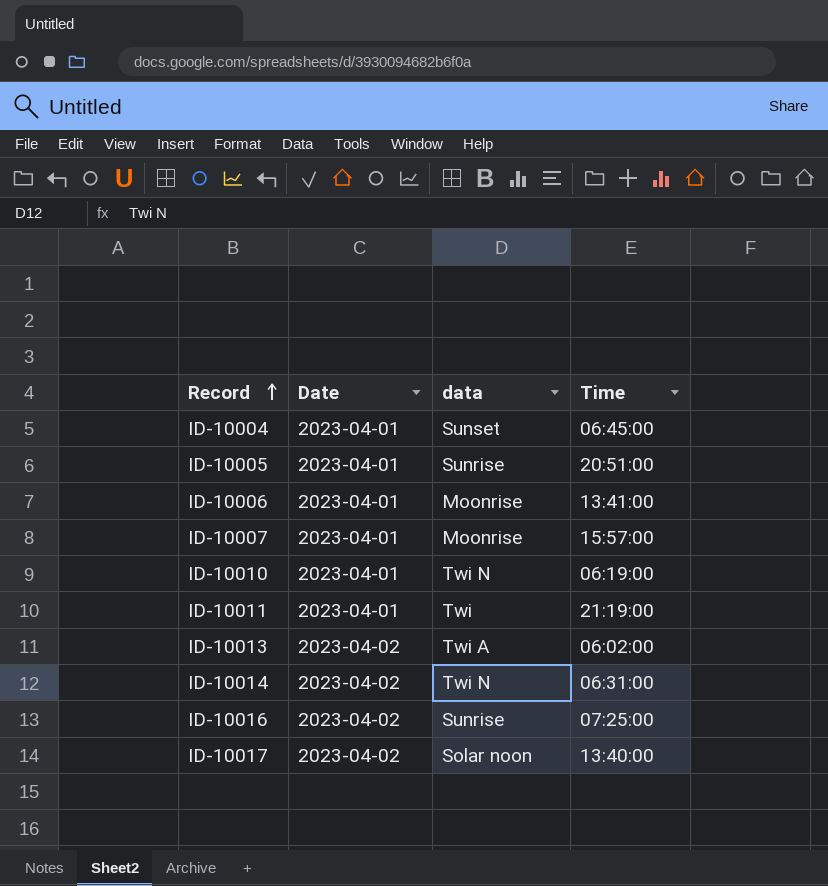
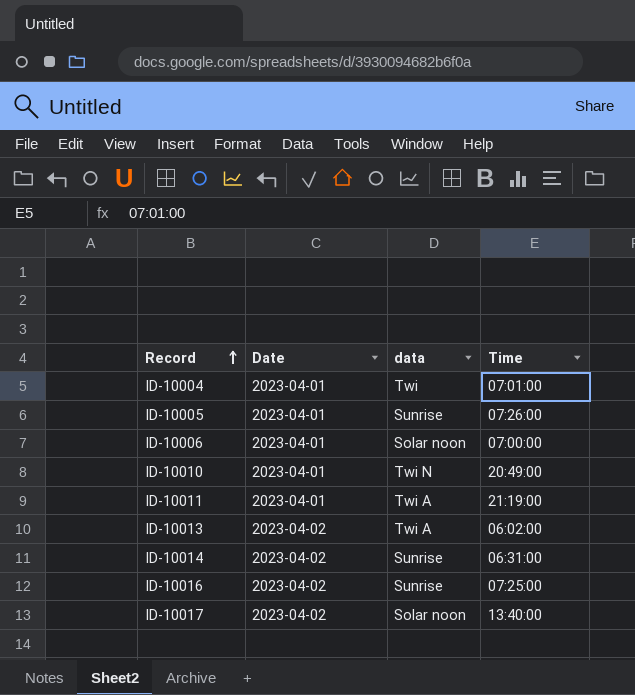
row ID-10007: 2023-04-01 | Moonrise | 15:57:00 -> none
ID-10004 | data: Sunset -> Twi
ID-10004 | Time: 06:45:00 -> 07:01:00
ID-10005 | Time: 20:51:00 -> 07:26:00
ID-10006 | data: Moonrise -> Solar noon
ID-10006 | Time: 13:41:00 -> 07:00:00
ID-10010 | Time: 06:19:00 -> 20:49:00
ID-10011 | data: Twi -> Twi A
ID-10014 | data: Twi N -> Sunrise

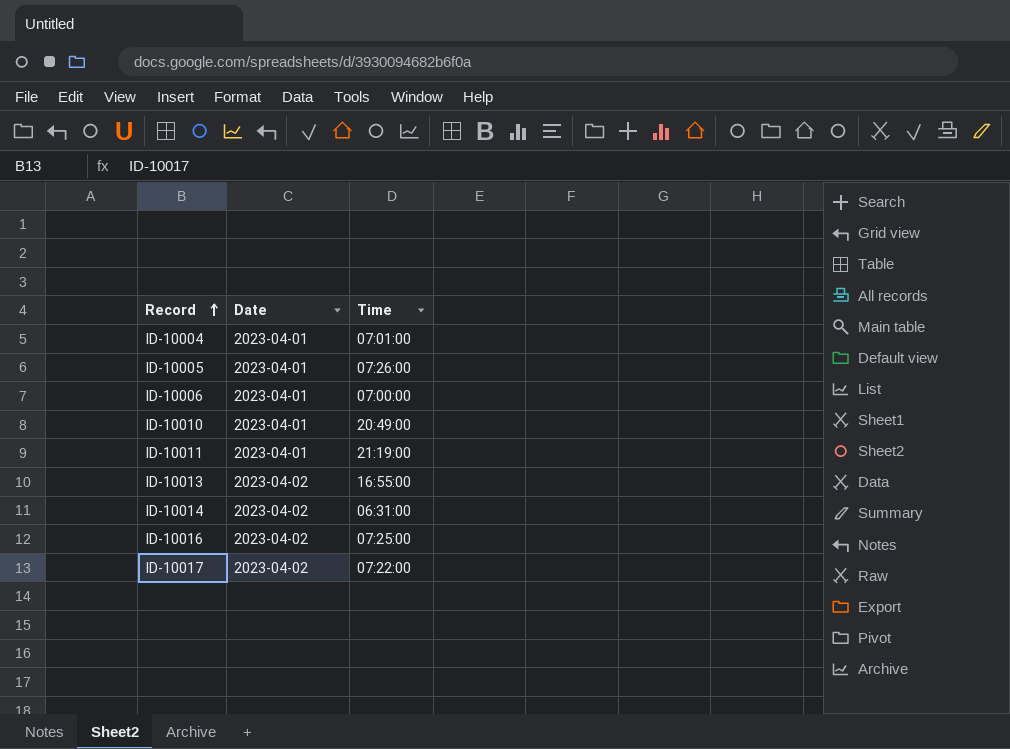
column data | position: 3 -> none
ID-10013 | Time: 06:02:00 -> 16:55:00
ID-10017 | Time: 13:40:00 -> 07:22:00

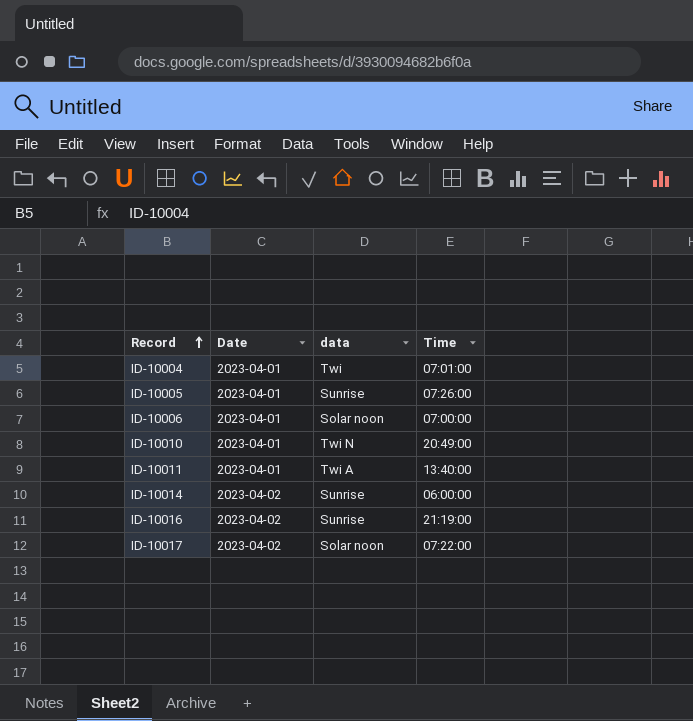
column data | position: none -> 3
row ID-10013: 2023-04-02 | 16:55:00 -> none
ID-10011 | Time: 21:19:00 -> 13:40:00
ID-10014 | Time: 06:31:00 -> 06:00:00
ID-10016 | Time: 07:25:00 -> 21:19:00

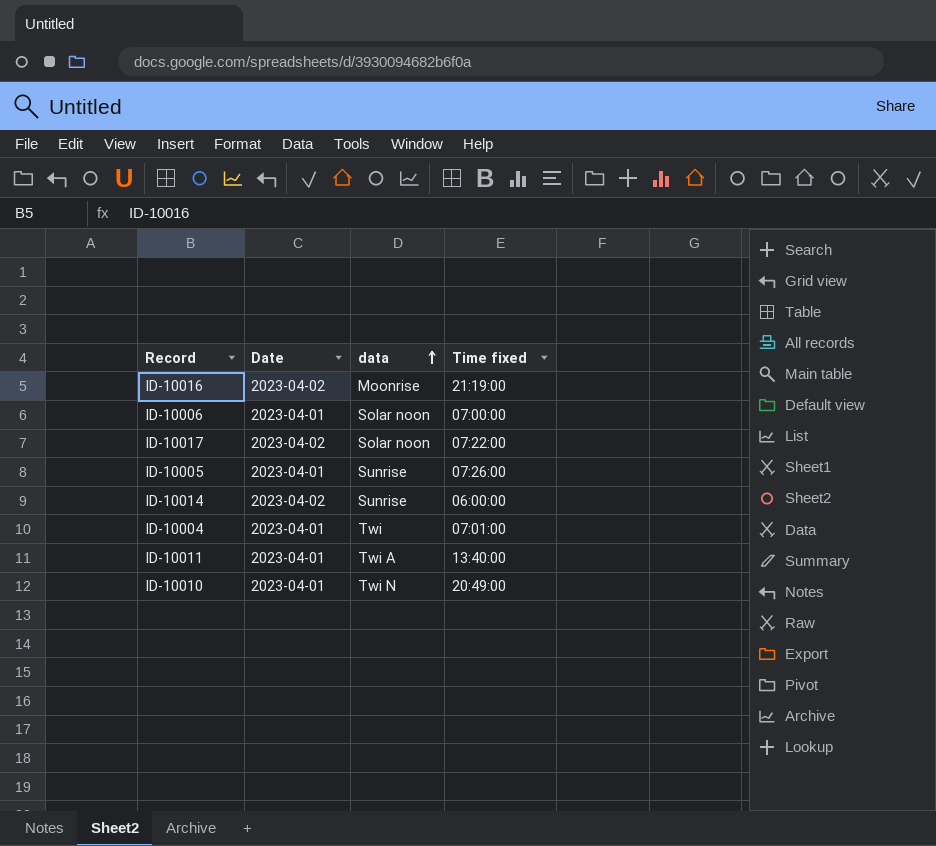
row order: Record ascending -> data ascending
column name: Time -> Time fixed
ID-10016 | data: Sunrise -> Moonrise

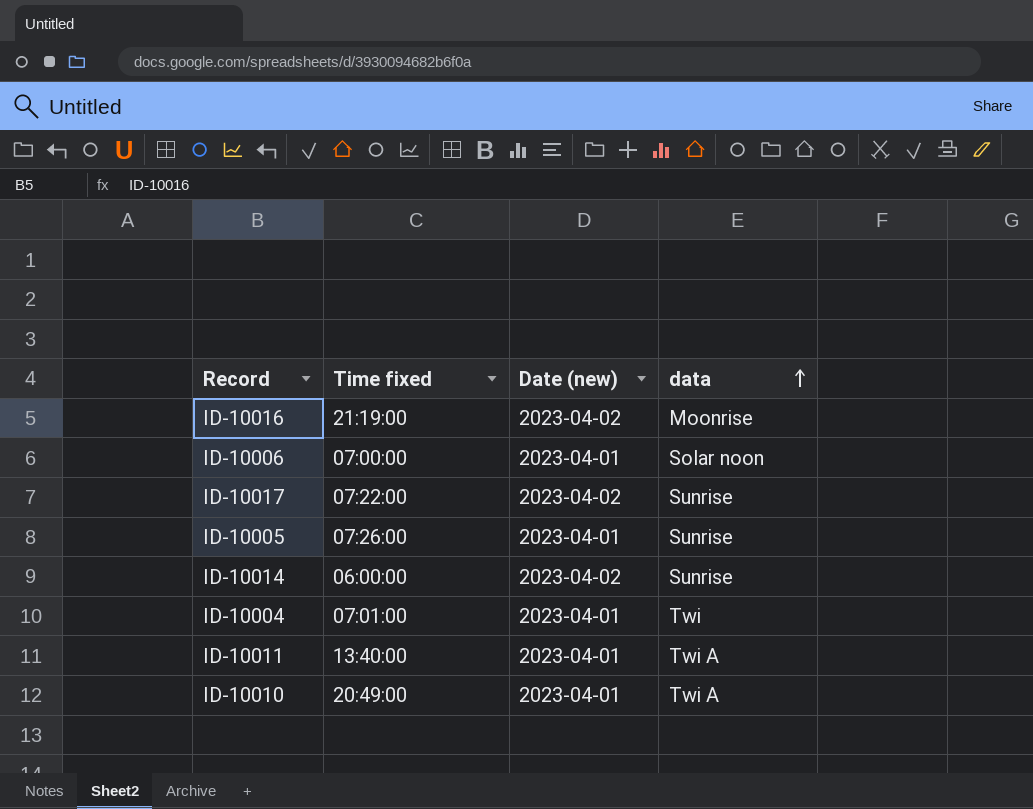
column Time fixed | position: 4 -> 2
column name: Date -> Date (new)
ID-10017 | data: Solar noon -> Sunrise
ID-10010 | data: Twi N -> Twi A

